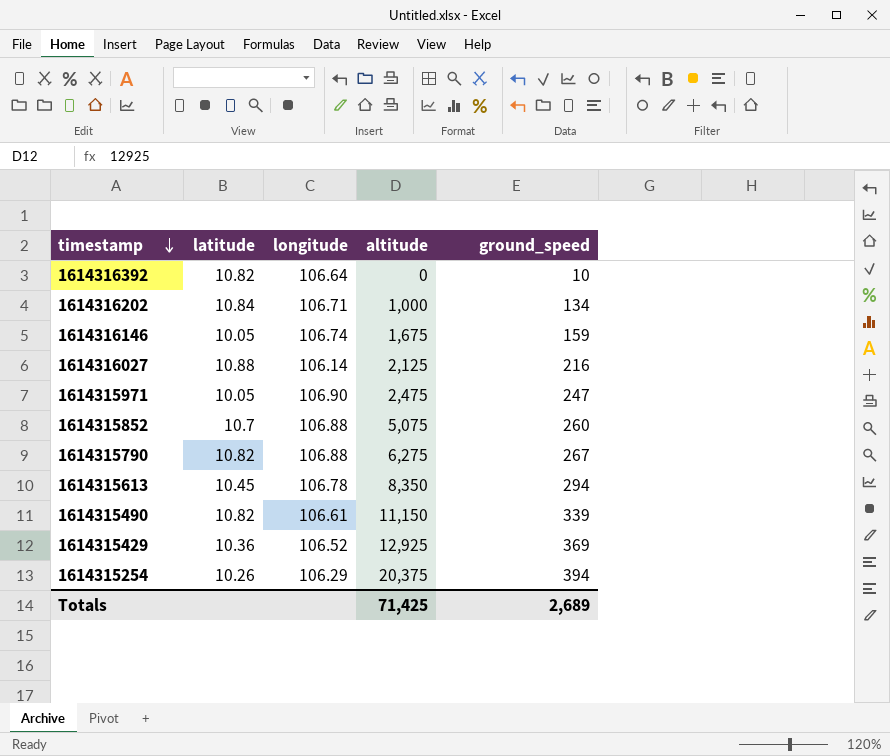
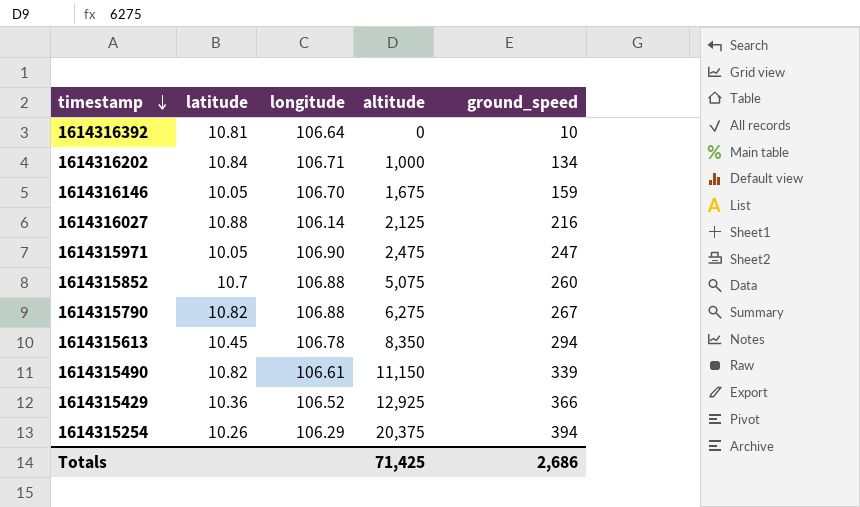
1614316392 | latitude: 10.82 -> 10.81
1614316146 | longitude: 106.74 -> 106.70
1614315429 | ground_speed: 369 -> 366
Totals | ground_speed: 2,689 -> 2,686

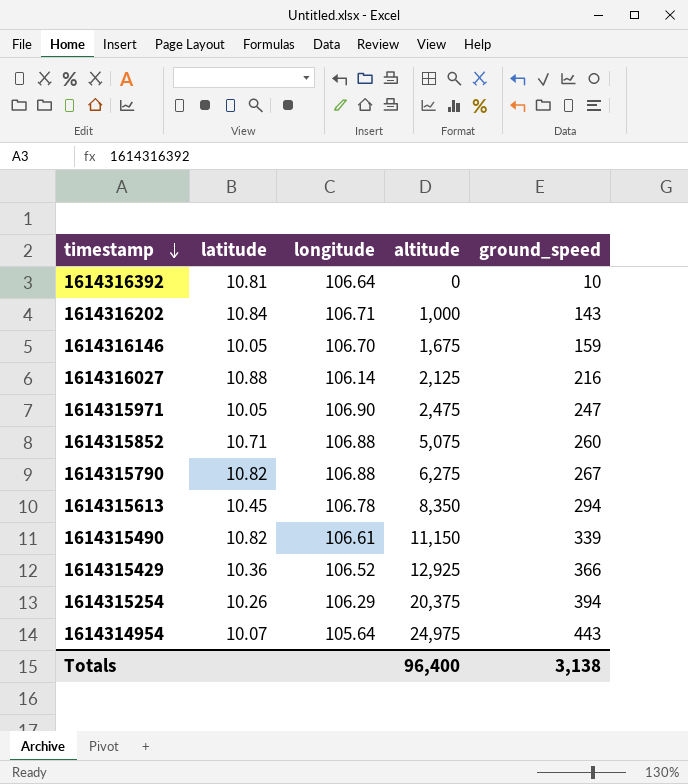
1614316202 | ground_speed: 134 -> 143
1614315852 | latitude: 10.7 -> 10.71
row 1614314954: none -> 10.07 | 105.64 | 24,975 | 443
Totals | altitude: 71,425 -> 96,400
Totals | ground_speed: 2,686 -> 3,138

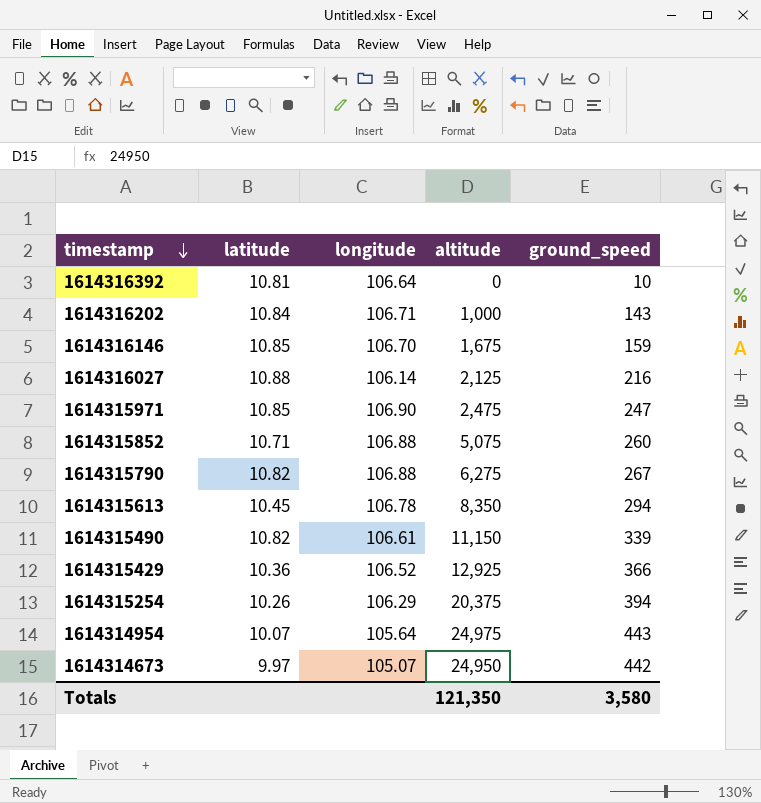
1614316146 | latitude: 10.05 -> 10.85
1614315971 | latitude: 10.05 -> 10.85
row 1614314673: none -> 9.97 | 105.07 | 24,950 | 442
Totals | altitude: 96,400 -> 121,350
Totals | ground_speed: 3,138 -> 3,580

